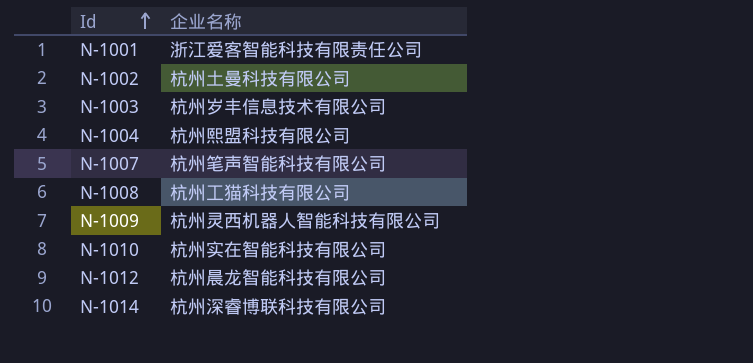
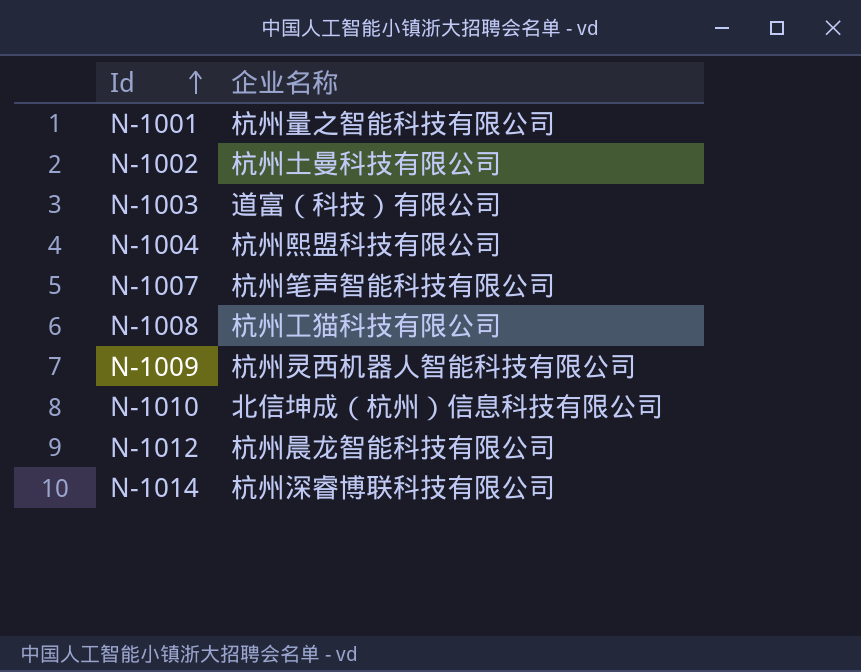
N-1001 | 企业名称: 浙江爱客智能科技有限责任公司 -> 杭州量之智能科技有限公司
N-1003 | 企业名称: 杭州岁丰信息技术有限公司 -> 道富（科技）有限公司
N-1010 | 企业名称: 杭州实在智能科技有限公司 -> 北信坤成（杭州）信息科技有限公司

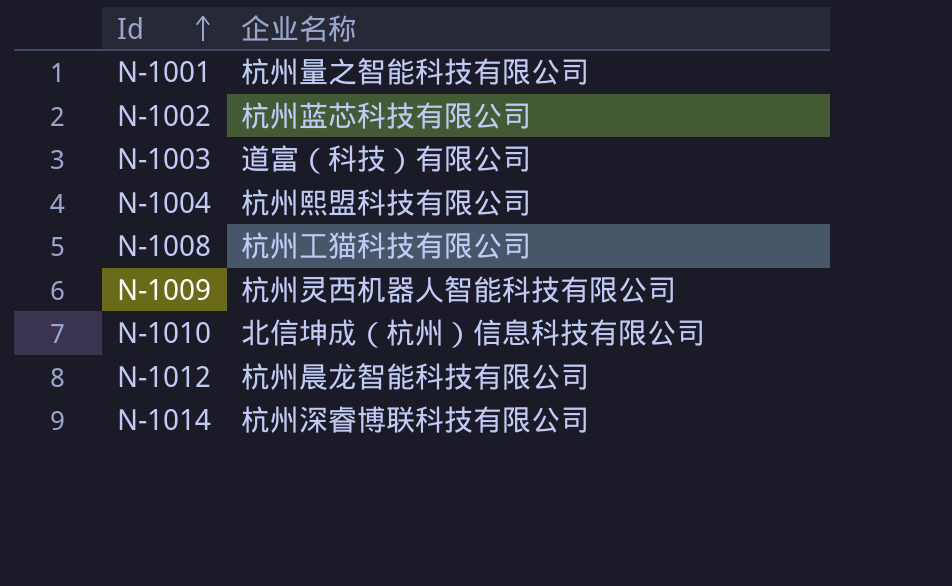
row N-1007: 杭州笔声智能科技有限公司 -> none
N-1002 | 企业名称: 杭州土曼科技有限公司 -> 杭州蓝芯科技有限公司

